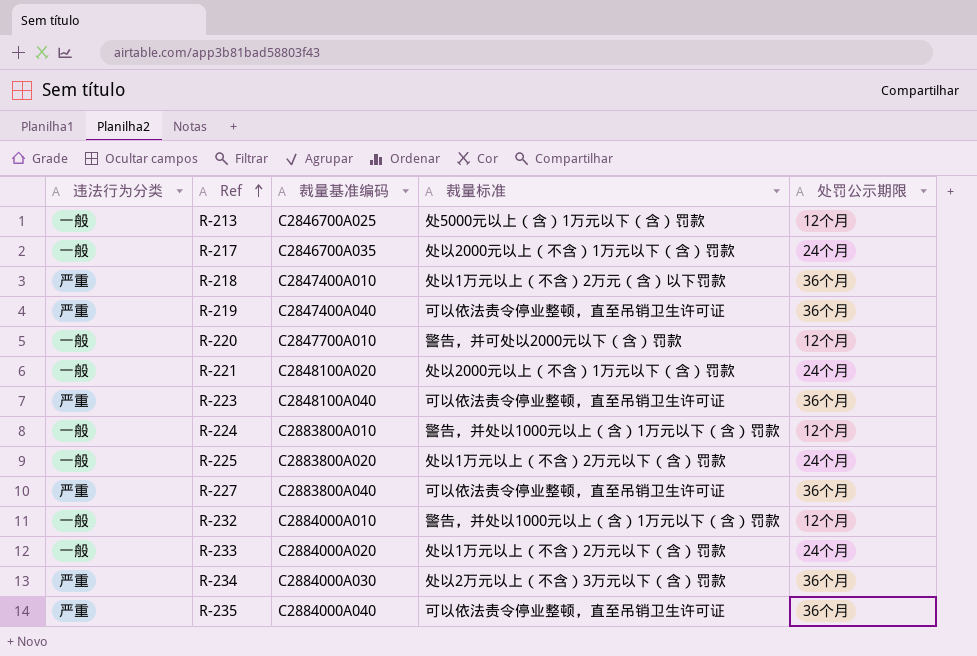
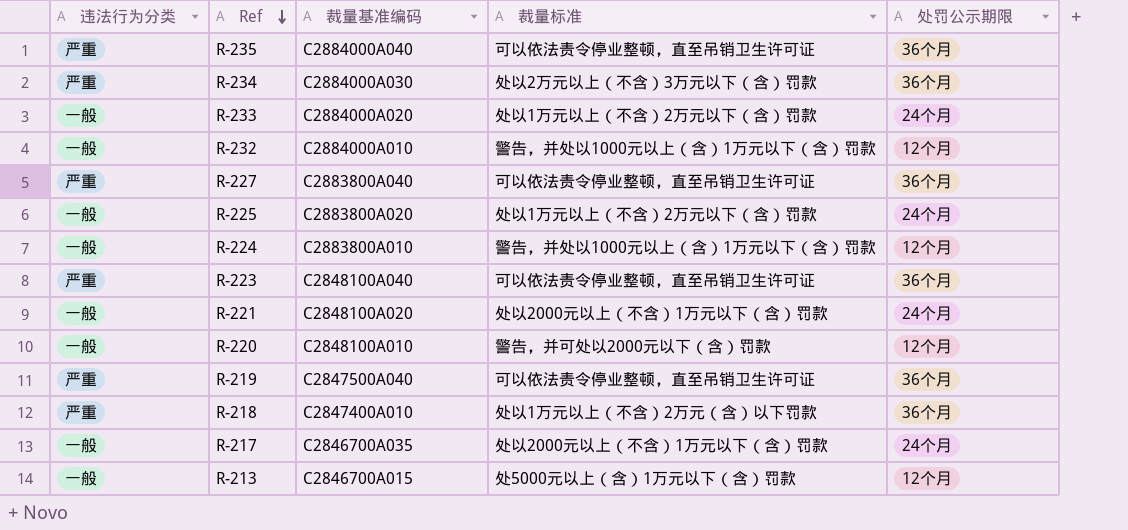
row order: Ref ascending -> Ref descending
R-220 | 裁量基准编码: C2847700A010 -> C2848100A010
R-219 | 裁量基准编码: C2847400A040 -> C2847500A040
R-213 | 裁量基准编码: C2846700A025 -> C2846700A015

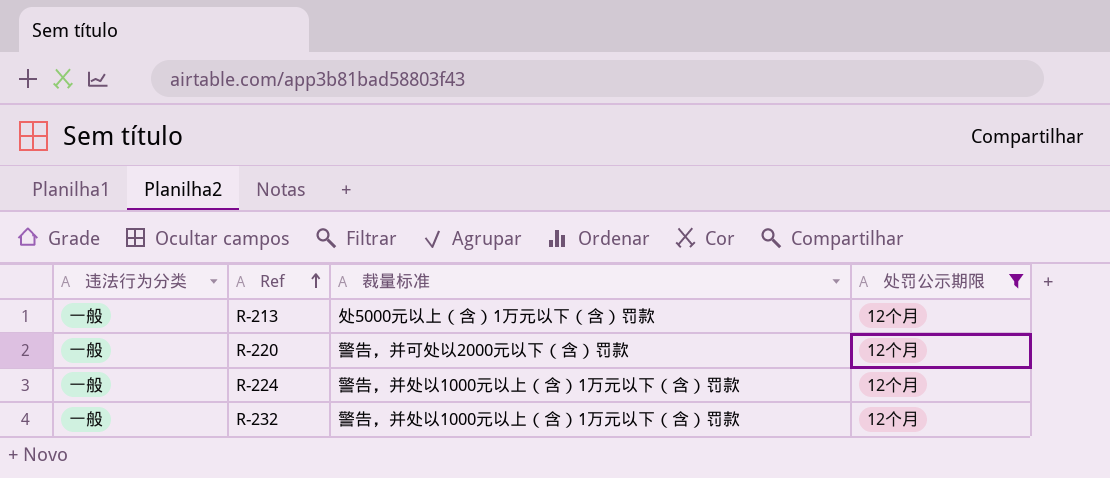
filter: none -> 处罚公示期限 = 12个月
row order: Ref descending -> Ref ascending
column 裁量基准编码 | position: 3 -> none

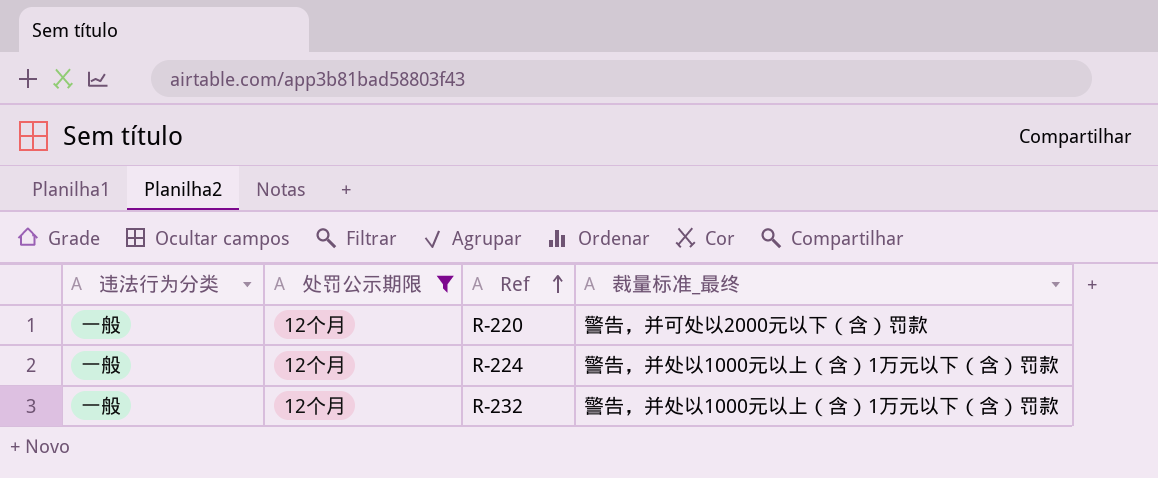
column 处罚公示期限 | position: 4 -> 2
column name: 裁量标准 -> 裁量标准_最终
row R-213: 一般 | 处5000元以上（含）1万元以下（含）罚款 | 12个月 -> none

